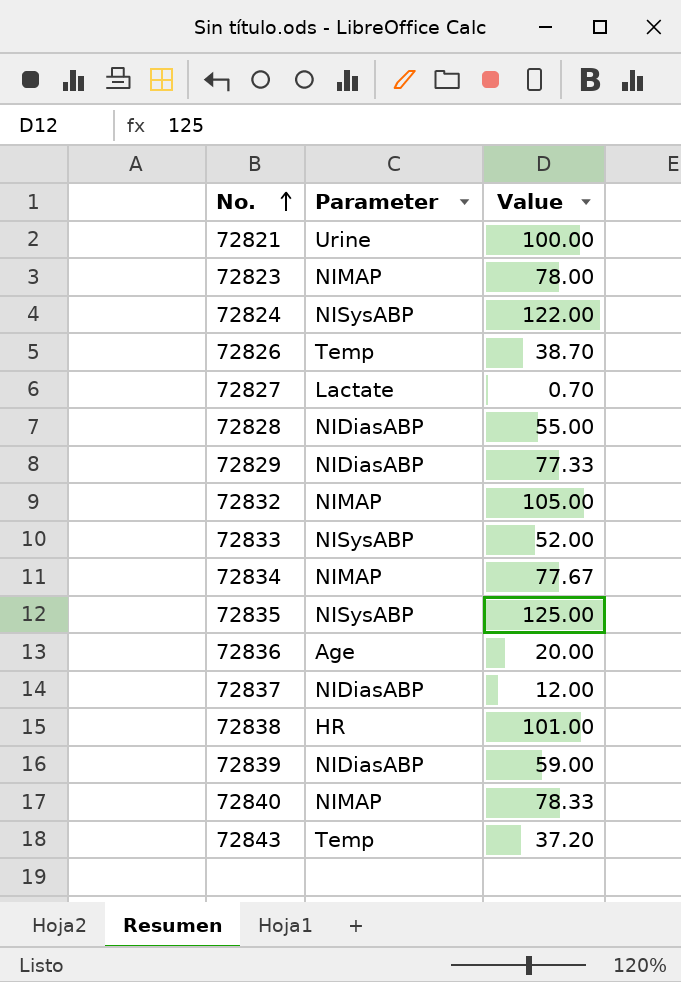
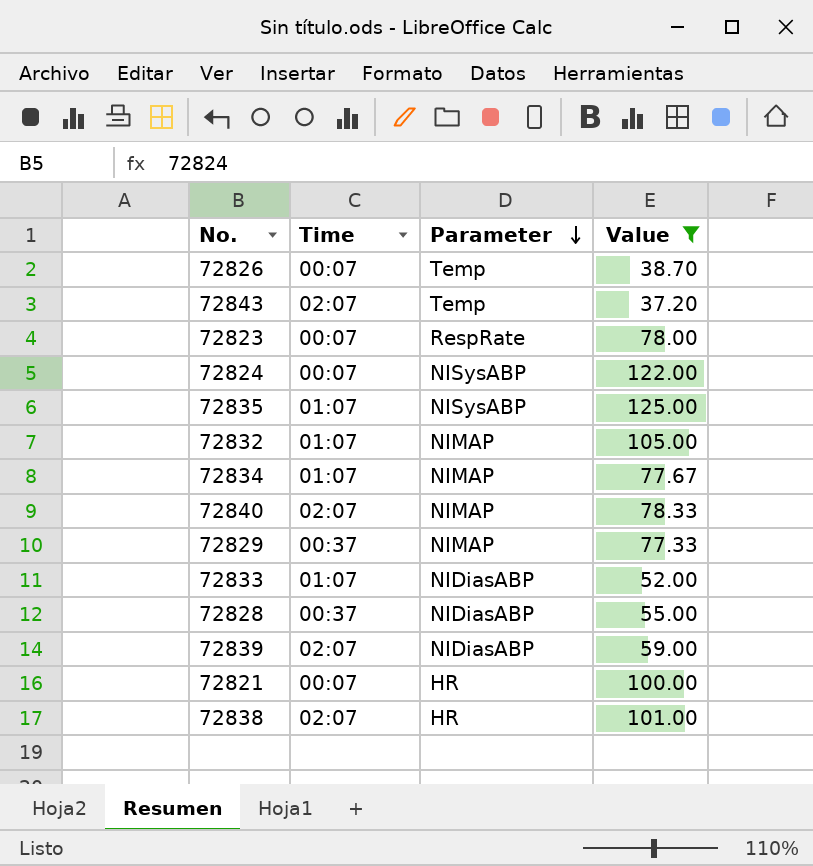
filter: none -> Value >= 37.20
row order: No. ascending -> Parameter descending
column Time | position: none -> 2
72823 | Parameter: NIMAP -> RespRate
72829 | Parameter: NIDiasABP -> NIMAP
72833 | Parameter: NISysABP -> NIDiasABP
72821 | Parameter: Urine -> HR

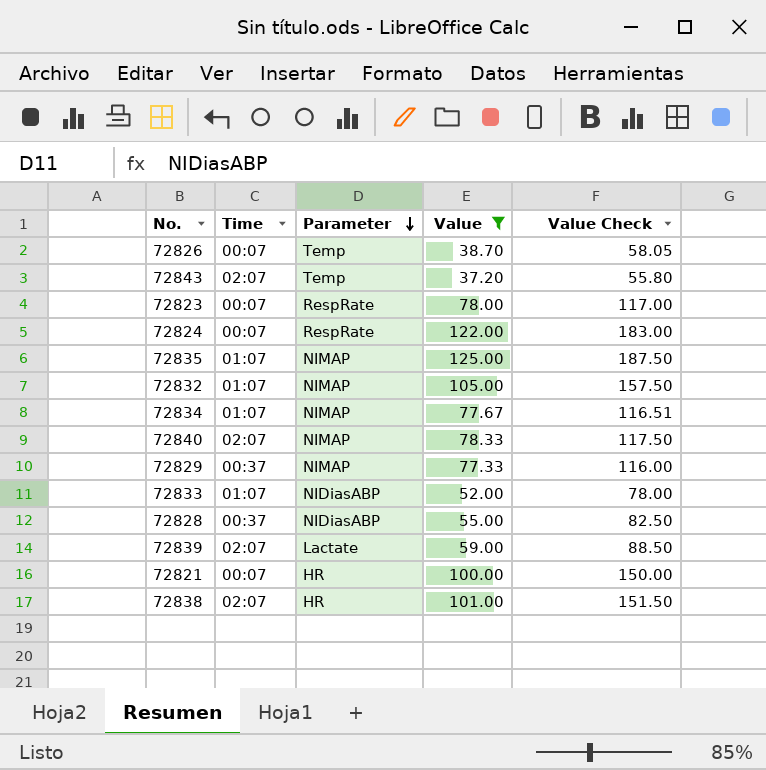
column Value Check | formula: none -> [Value] * 1.5
72824 | Parameter: NISysABP -> RespRate
72835 | Parameter: NISysABP -> NIMAP
72839 | Parameter: NIDiasABP -> Lactate

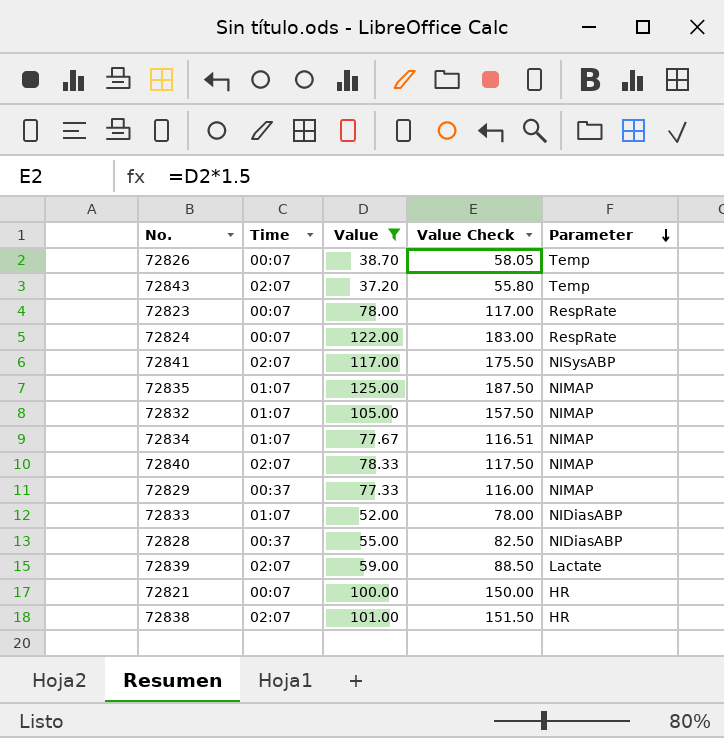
column Parameter | position: 3 -> 5
row 72841: none -> 02:07 | 117.00 | 175.50 | NISysABP

